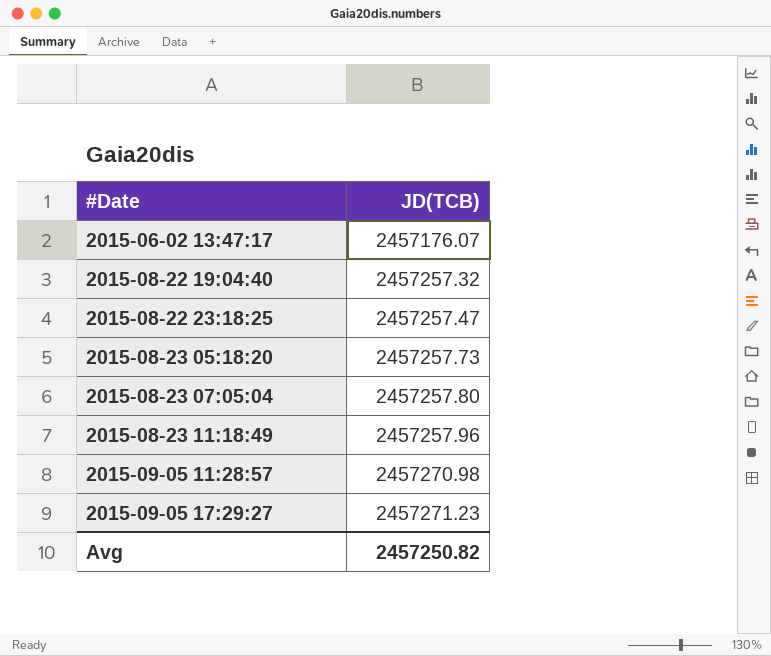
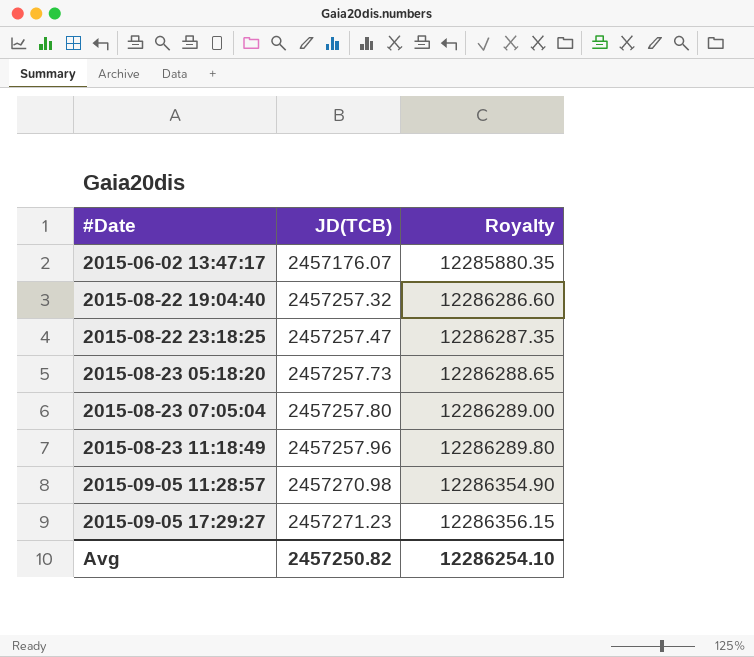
column Royalty | formula: none -> [JD(TCB)] * 5

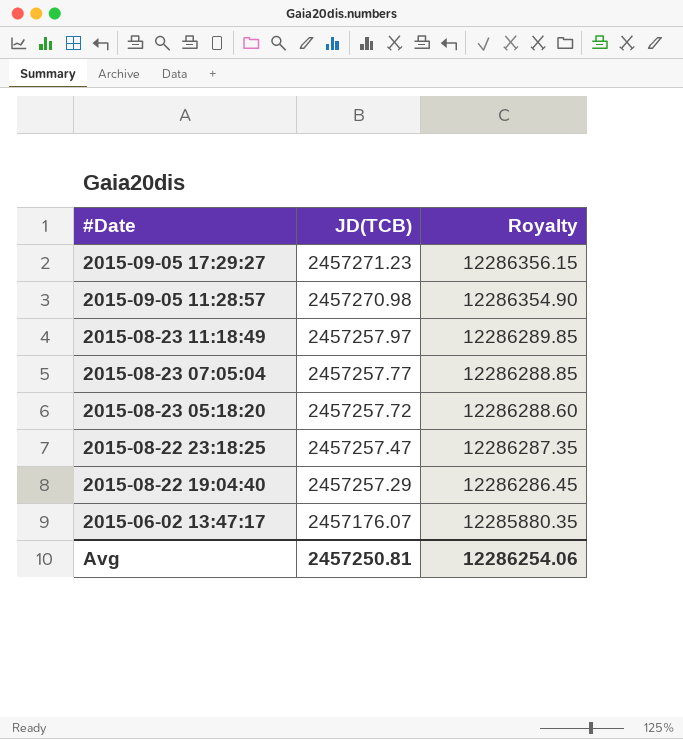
row order: #Date ascending -> #Date descending
2015-08-23 11:18:49 | JD(TCB): 2457257.96 -> 2457257.97
2015-08-23 11:18:49 | Royalty: 12286289.80 -> 12286289.85
2015-08-23 07:05:04 | JD(TCB): 2457257.80 -> 2457257.77
2015-08-23 07:05:04 | Royalty: 12286289.00 -> 12286288.85
2015-08-23 05:18:20 | JD(TCB): 2457257.73 -> 2457257.72
2015-08-23 05:18:20 | Royalty: 12286288.65 -> 12286288.60
2015-08-22 19:04:40 | JD(TCB): 2457257.32 -> 2457257.29
2015-08-22 19:04:40 | Royalty: 12286286.60 -> 12286286.45
Avg | JD(TCB): 2457250.82 -> 2457250.81
Avg | Royalty: 12286254.10 -> 12286254.06

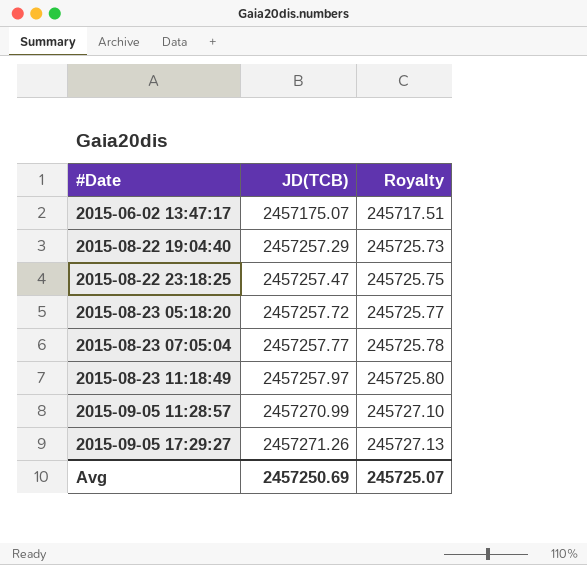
row order: #Date descending -> #Date ascending
column Royalty | formula: [JD(TCB)] * 5 -> [JD(TCB)] * 0.1
2015-06-02 13:47:17 | JD(TCB): 2457176.07 -> 2457175.07
2015-09-05 11:28:57 | JD(TCB): 2457270.98 -> 2457270.99
2015-09-05 17:29:27 | JD(TCB): 2457271.23 -> 2457271.26
Avg | JD(TCB): 2457250.81 -> 2457250.69
Avg | Royalty: 12286254.06 -> 245725.07

